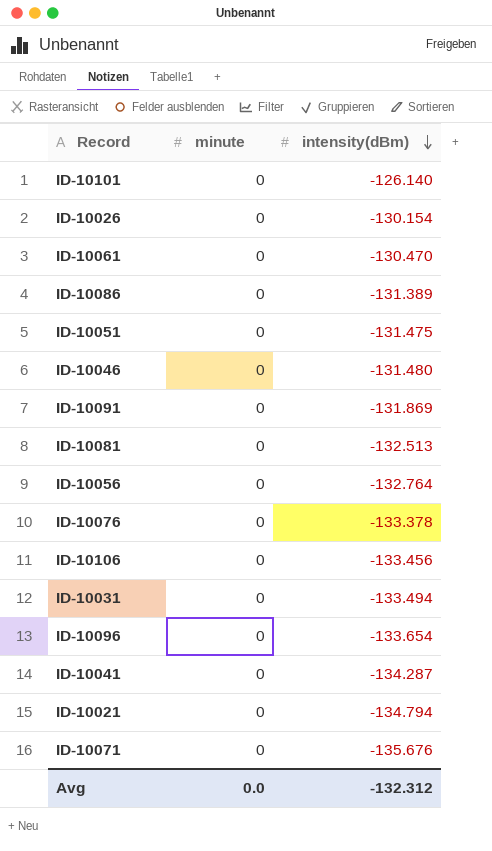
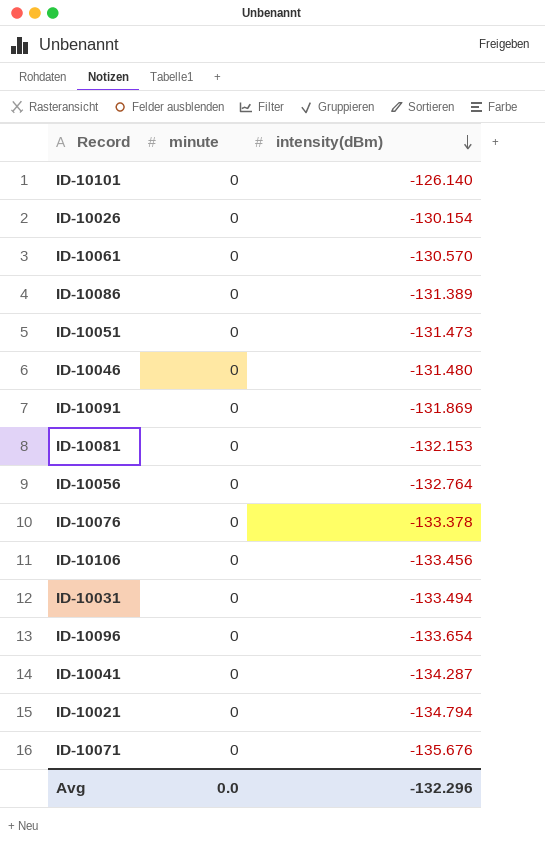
ID-10061 | intensity(dBm): -130.470 -> -130.570
ID-10051 | intensity(dBm): -131.475 -> -131.473
ID-10081 | intensity(dBm): -132.513 -> -132.153
Avg | intensity(dBm): -132.312 -> -132.296

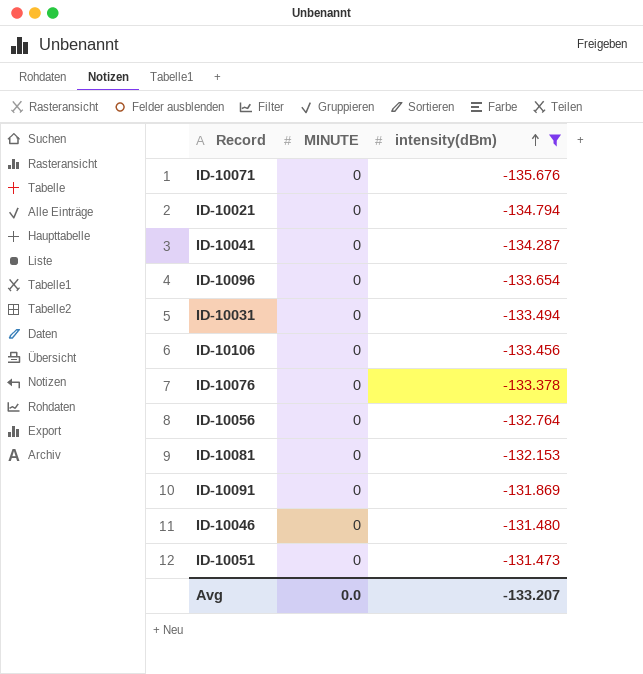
filter: none -> intensity(dBm) <= -131.473
row order: intensity(dBm) descending -> intensity(dBm) ascending
column name: minute -> MINUTE
Avg | intensity(dBm): -132.296 -> -133.207

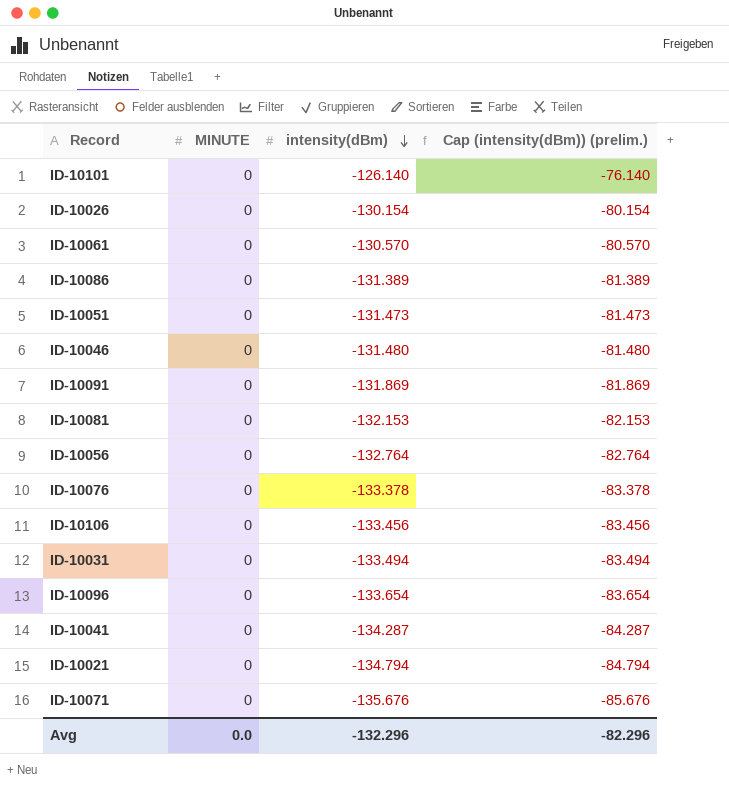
filter: intensity(dBm) <= -131.473 -> none
row order: intensity(dBm) ascending -> intensity(dBm) descending
column Cap (intensity(dBm)) (prelim.) | formula: none -> [intensity(dBm)] + 50
Avg | intensity(dBm): -133.207 -> -132.296

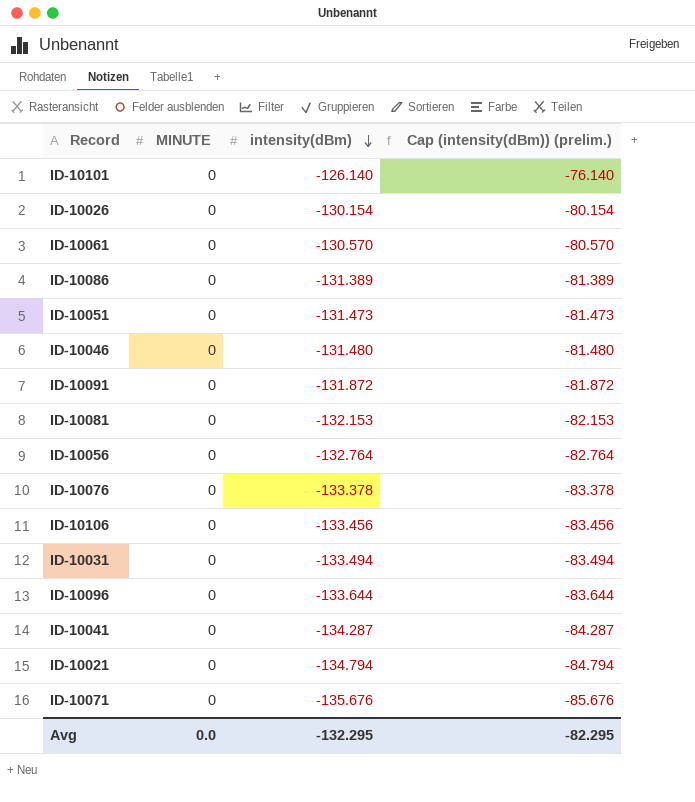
ID-10091 | intensity(dBm): -131.869 -> -131.872
ID-10091 | Cap (intensity(dBm)) (prelim.): -81.869 -> -81.872
ID-10096 | intensity(dBm): -133.654 -> -133.644
ID-10096 | Cap (intensity(dBm)) (prelim.): -83.654 -> -83.644
Avg | intensity(dBm): -132.296 -> -132.295
Avg | Cap (intensity(dBm)) (prelim.): -82.296 -> -82.295

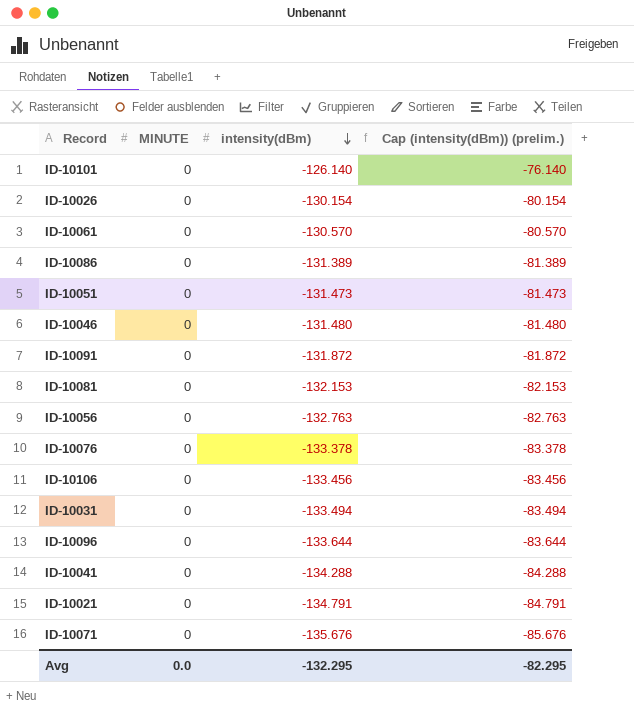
ID-10056 | intensity(dBm): -132.764 -> -132.763
ID-10056 | Cap (intensity(dBm)) (prelim.): -82.764 -> -82.763
ID-10041 | intensity(dBm): -134.287 -> -134.288
ID-10041 | Cap (intensity(dBm)) (prelim.): -84.287 -> -84.288
ID-10021 | intensity(dBm): -134.794 -> -134.791
ID-10021 | Cap (intensity(dBm)) (prelim.): -84.794 -> -84.791

